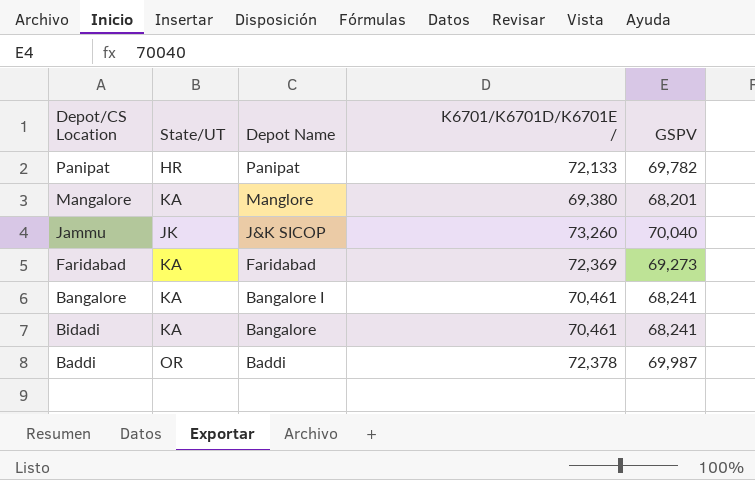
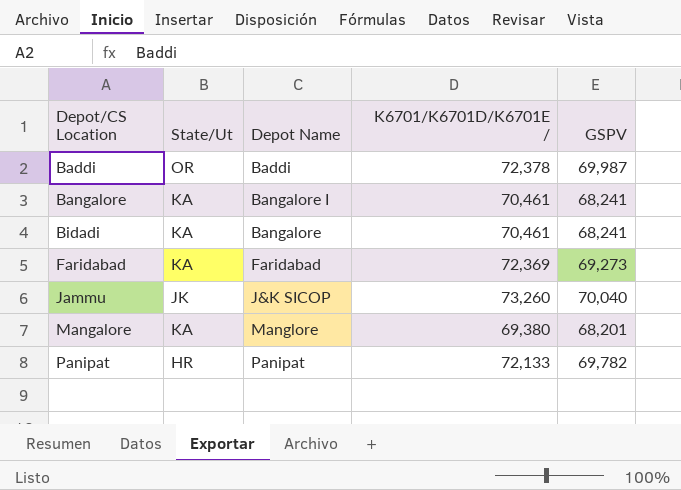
row order: Depot Name descending -> Depot/CS Location ascending
column name: State/UT -> State/Ut

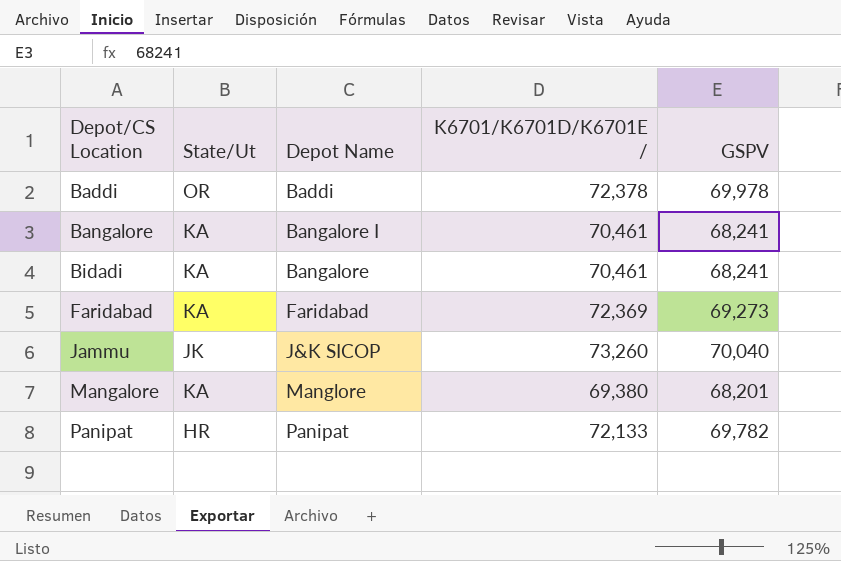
Baddi | GSPV: 69,987 -> 69,978

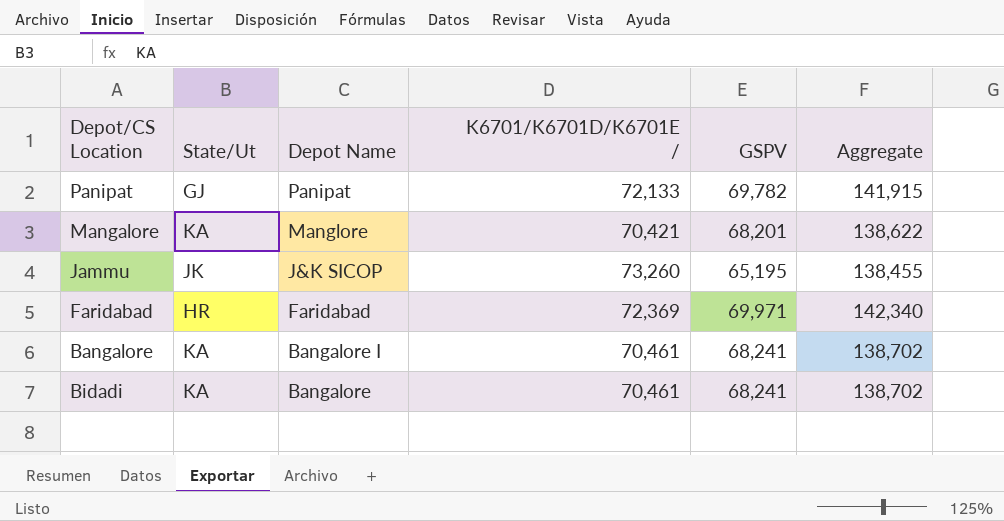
row order: Depot/CS Location ascending -> Depot Name descending
column Aggregate | formula: none -> [K6701/K6701D/K6701E /] + [GSPV]
row Baddi: OR | Baddi | 72,378 | 69,978 -> none
Panipat | State/Ut: HR -> GJ
Mangalore | K6701/K6701D/K6701E /: 69,380 -> 70,421
Jammu | GSPV: 70,040 -> 65,195
Faridabad | State/Ut: KA -> HR
Faridabad | GSPV: 69,273 -> 69,971

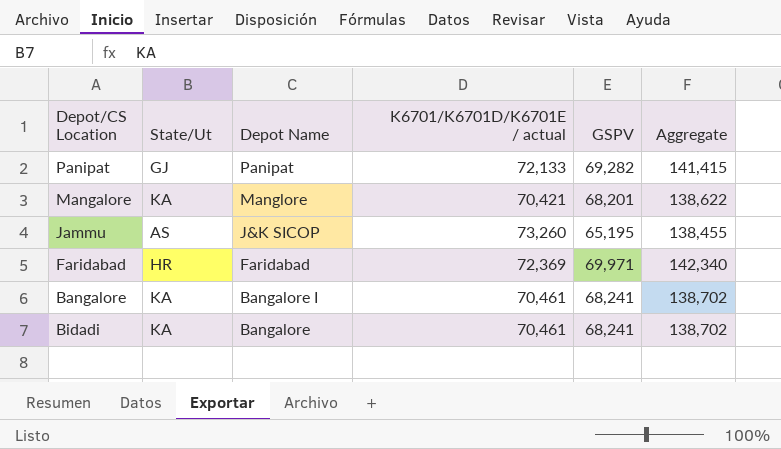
column name: K6701/K6701D/K6701E / -> K6701/K6701D/K6701E / actual
Panipat | GSPV: 69,782 -> 69,282
Panipat | Aggregate: 141,915 -> 141,415
Jammu | State/Ut: JK -> AS

